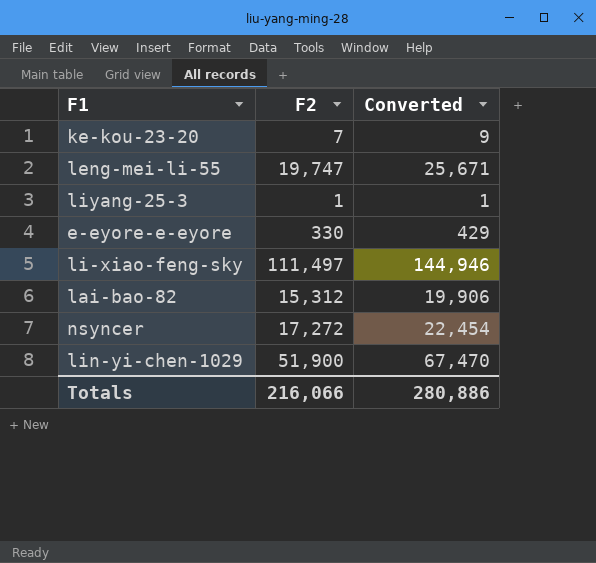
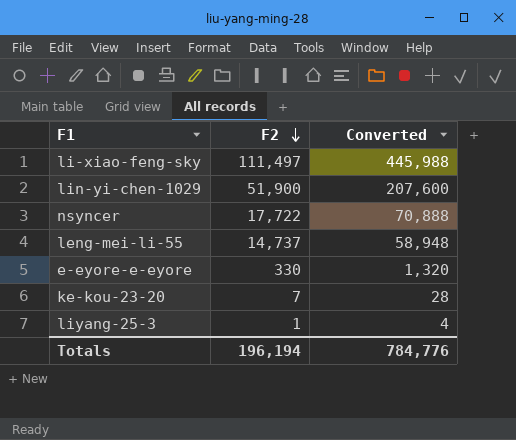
row order: none -> F2 descending
column Converted | formula: [F2] * 1.3 -> [F2] * 4
row lai-bao-82: 15,312 | 19,906 -> none
nsyncer | F2: 17,272 -> 17,722
leng-mei-li-55 | F2: 19,747 -> 14,737
Totals | F2: 216,066 -> 196,194
Totals | Converted: 280,886 -> 784,776

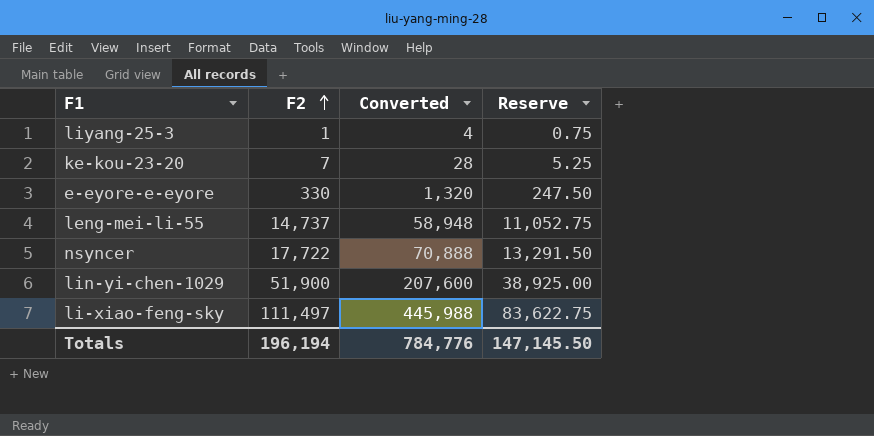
row order: F2 descending -> F2 ascending
column Reserve | formula: none -> [F2] * 0.75

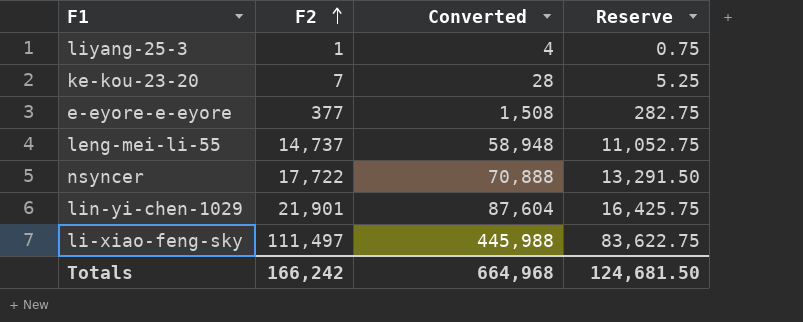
e-eyore-e-eyore | F2: 330 -> 377
e-eyore-e-eyore | Converted: 1,320 -> 1,508
e-eyore-e-eyore | Reserve: 247.50 -> 282.75
lin-yi-chen-1029 | F2: 51,900 -> 21,901
lin-yi-chen-1029 | Converted: 207,600 -> 87,604
lin-yi-chen-1029 | Reserve: 38,925.00 -> 16,425.75
Totals | F2: 196,194 -> 166,242
Totals | Converted: 784,776 -> 664,968
Totals | Reserve: 147,145.50 -> 124,681.50

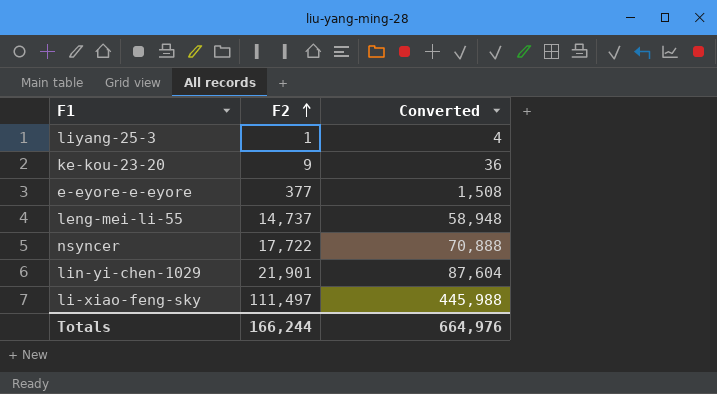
column Reserve | formula: [F2] * 0.75 -> none
ke-kou-23-20 | F2: 7 -> 9
ke-kou-23-20 | Converted: 28 -> 36
Totals | F2: 166,242 -> 166,244
Totals | Converted: 664,968 -> 664,976

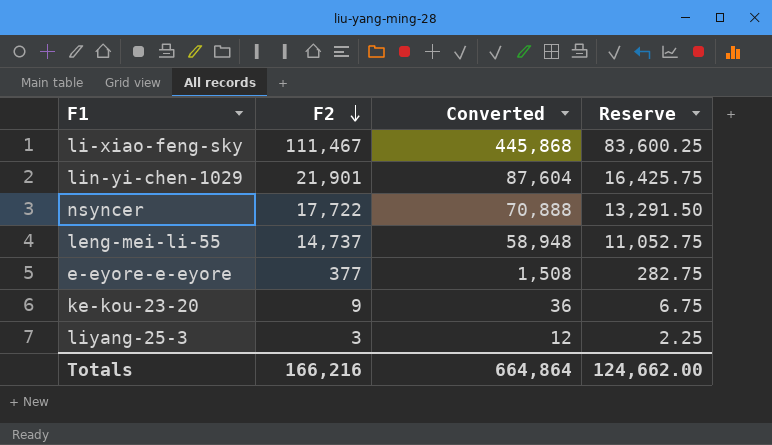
row order: F2 ascending -> F2 descending
column Reserve | formula: none -> [F2] * 0.75
li-xiao-feng-sky | F2: 111,497 -> 111,467
li-xiao-feng-sky | Converted: 445,988 -> 445,868
liyang-25-3 | F2: 1 -> 3
liyang-25-3 | Converted: 4 -> 12
Totals | F2: 166,244 -> 166,216
Totals | Converted: 664,976 -> 664,864

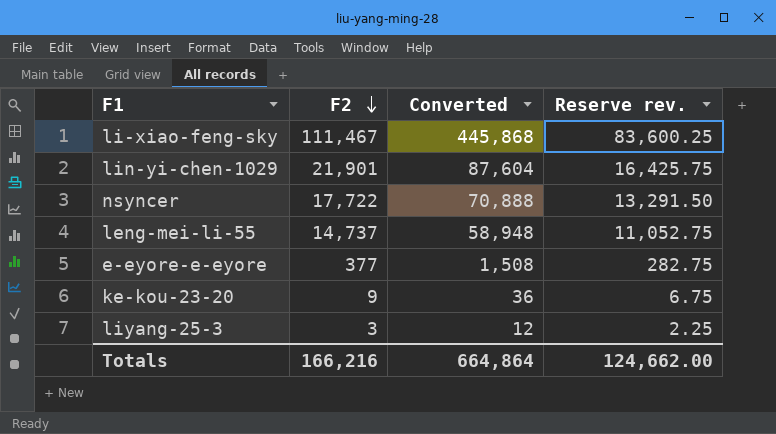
column name: Reserve -> Reserve rev.

